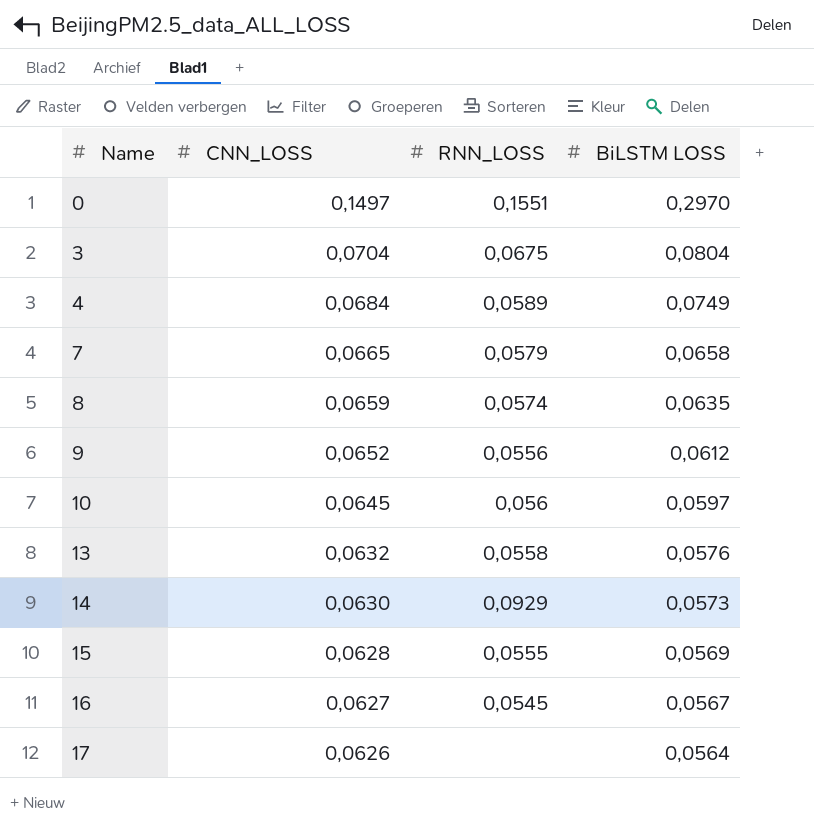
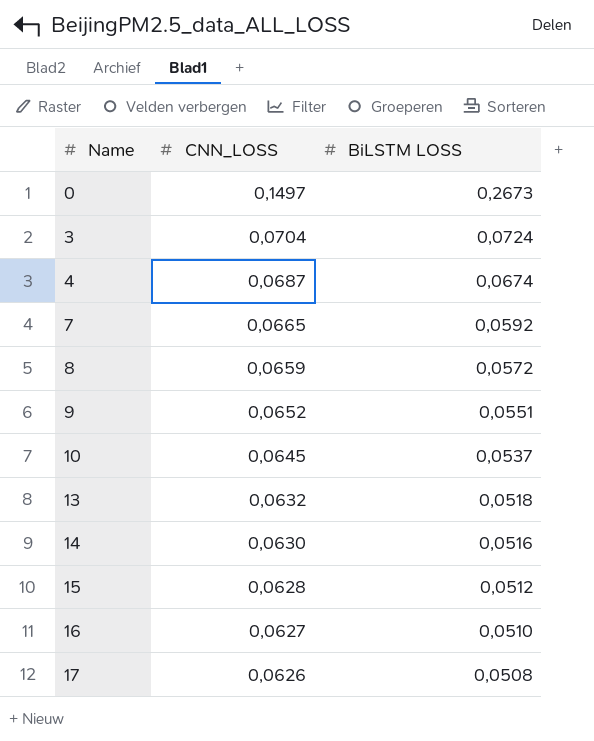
column RNN_LOSS | position: 3 -> none
0 | BiLSTM LOSS: 0,2970 -> 0,2673
3 | BiLSTM LOSS: 0,0804 -> 0,0724
4 | CNN_LOSS: 0,0684 -> 0,0687
4 | BiLSTM LOSS: 0,0749 -> 0,0674
7 | BiLSTM LOSS: 0,0658 -> 0,0592
8 | BiLSTM LOSS: 0,0635 -> 0,0572
9 | BiLSTM LOSS: 0,0612 -> 0,0551
10 | BiLSTM LOSS: 0,0597 -> 0,0537
13 | BiLSTM LOSS: 0,0576 -> 0,0518
14 | BiLSTM LOSS: 0,0573 -> 0,0516
15 | BiLSTM LOSS: 0,0569 -> 0,0512
16 | BiLSTM LOSS: 0,0567 -> 0,0510
17 | BiLSTM LOSS: 0,0564 -> 0,0508

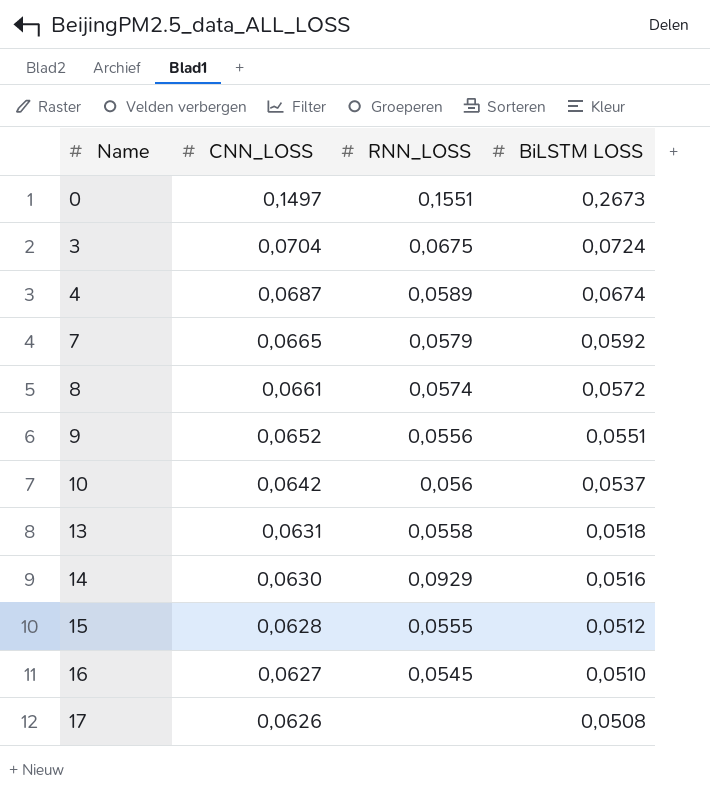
column RNN_LOSS | position: none -> 3
8 | CNN_LOSS: 0,0659 -> 0,0661
10 | CNN_LOSS: 0,0645 -> 0,0642
13 | CNN_LOSS: 0,0632 -> 0,0631

